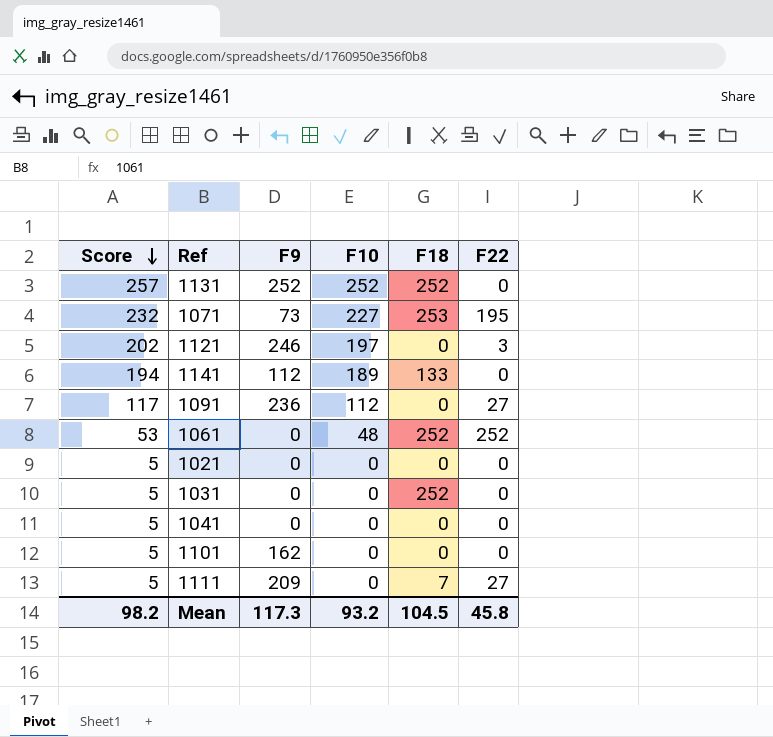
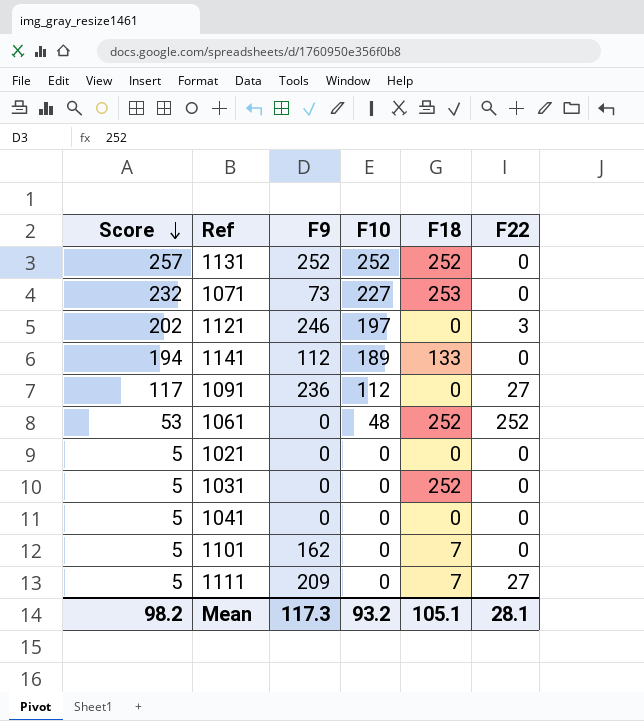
1071 | F22: 195 -> 0
1101 | F18: 0 -> 7
Mean | F18: 104.5 -> 105.1
Mean | F22: 45.8 -> 28.1

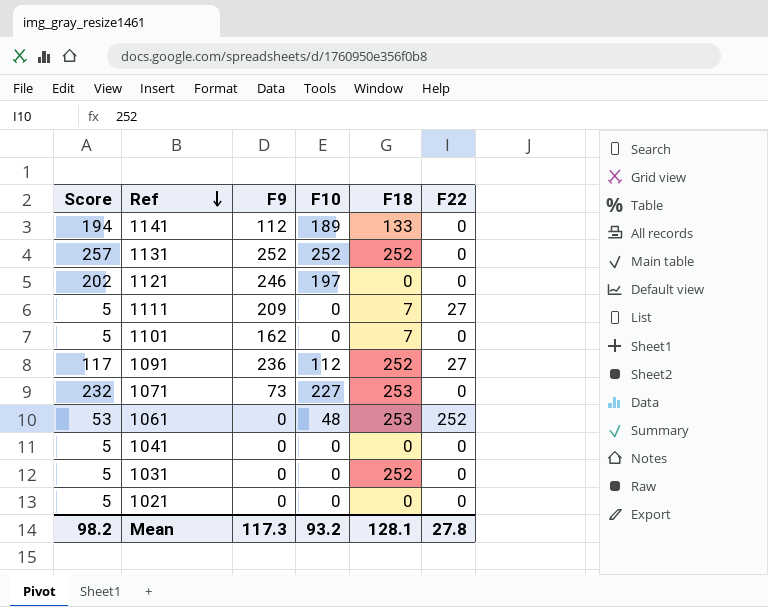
row order: Score descending -> Ref descending
1121 | F22: 3 -> 0
1091 | F18: 0 -> 252
1061 | F18: 252 -> 253
Mean | F18: 105.1 -> 128.1
Mean | F22: 28.1 -> 27.8

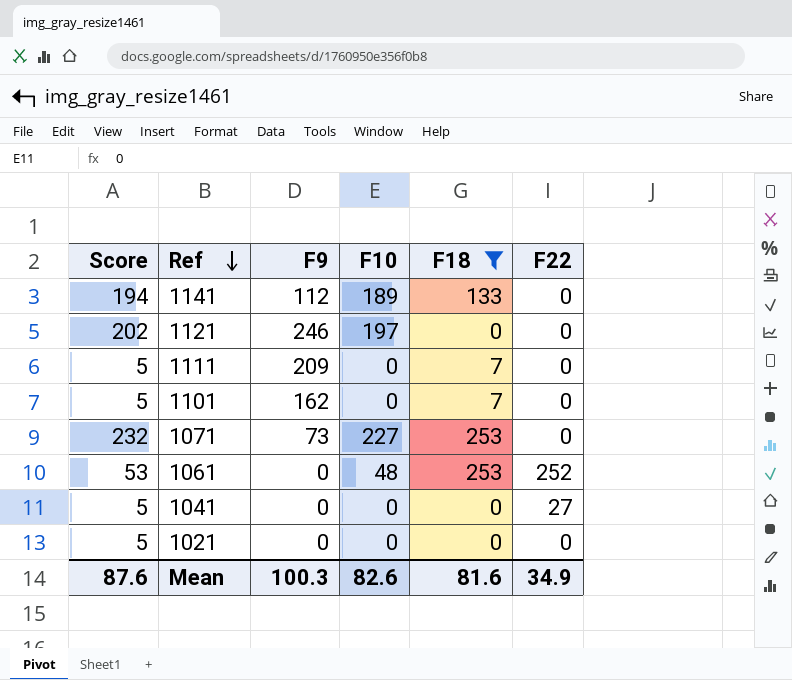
filter: none -> F18 != 252
1111 | F22: 27 -> 0
1041 | F22: 0 -> 27
Mean | Score: 98.2 -> 87.6
Mean | F9: 117.3 -> 100.3
Mean | F10: 93.2 -> 82.6
Mean | F18: 128.1 -> 81.6
Mean | F22: 27.8 -> 34.9

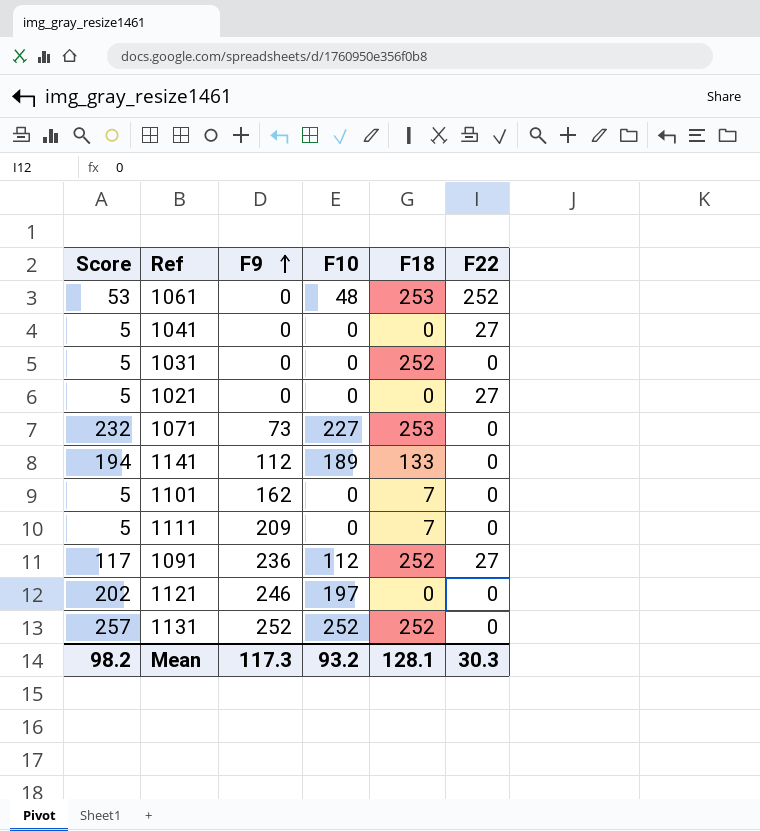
filter: F18 != 252 -> none
row order: Ref descending -> F9 ascending
1021 | F22: 0 -> 27
Mean | Score: 87.6 -> 98.2
Mean | F9: 100.3 -> 117.3
Mean | F10: 82.6 -> 93.2
Mean | F18: 81.6 -> 128.1
Mean | F22: 34.9 -> 30.3

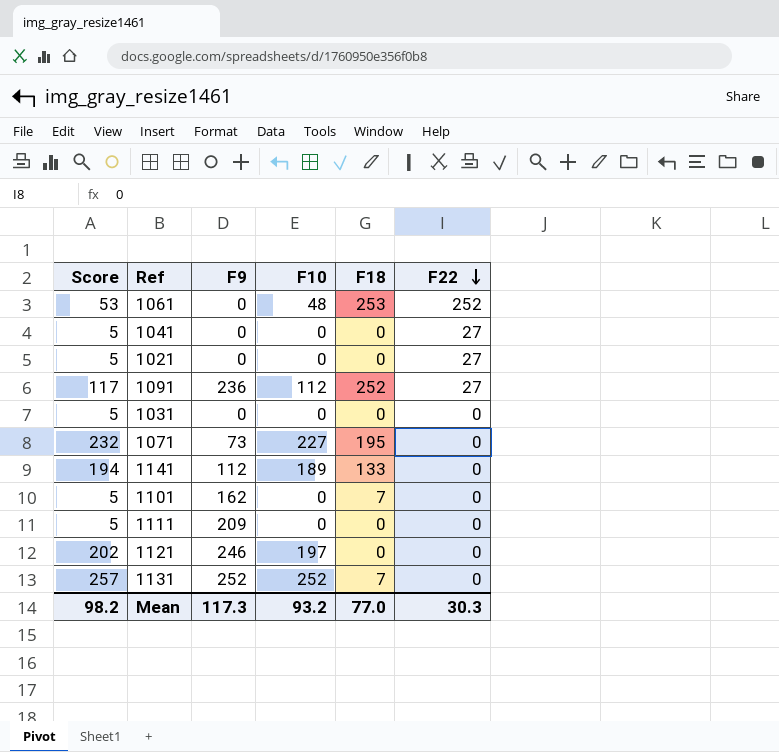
row order: F9 ascending -> F22 descending
1031 | F18: 252 -> 0
1071 | F18: 253 -> 195
1111 | F18: 7 -> 0
1131 | F18: 252 -> 7
Mean | F18: 128.1 -> 77.0

